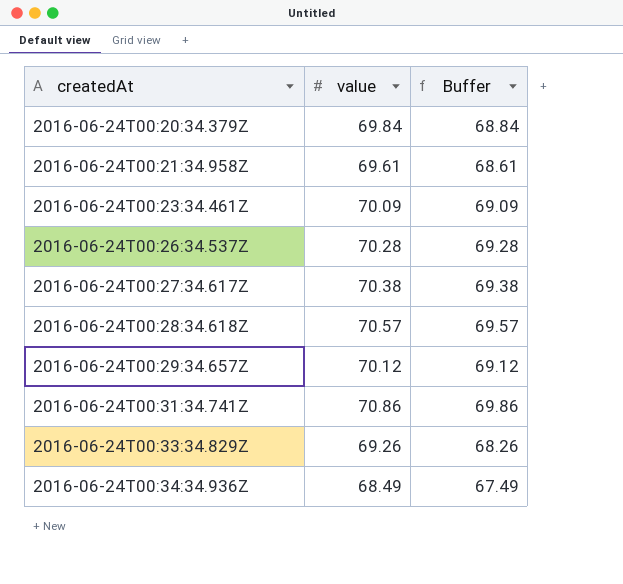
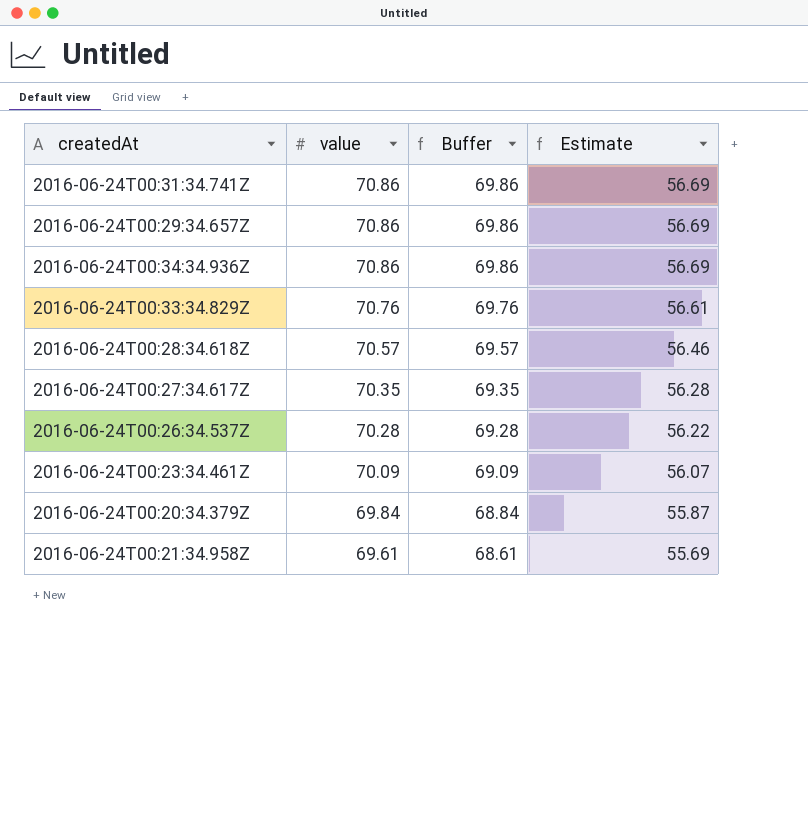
row order: createdAt ascending -> value descending
column Estimate | formula: none -> [value] * 0.8
2016-06-24T00:29:34.657Z | value: 70.12 -> 70.86
2016-06-24T00:29:34.657Z | Buffer: 69.12 -> 69.86
2016-06-24T00:34:34.936Z | value: 68.49 -> 70.86
2016-06-24T00:34:34.936Z | Buffer: 67.49 -> 69.86
2016-06-24T00:33:34.829Z | value: 69.26 -> 70.76
2016-06-24T00:33:34.829Z | Buffer: 68.26 -> 69.76
2016-06-24T00:27:34.617Z | value: 70.38 -> 70.35
2016-06-24T00:27:34.617Z | Buffer: 69.38 -> 69.35

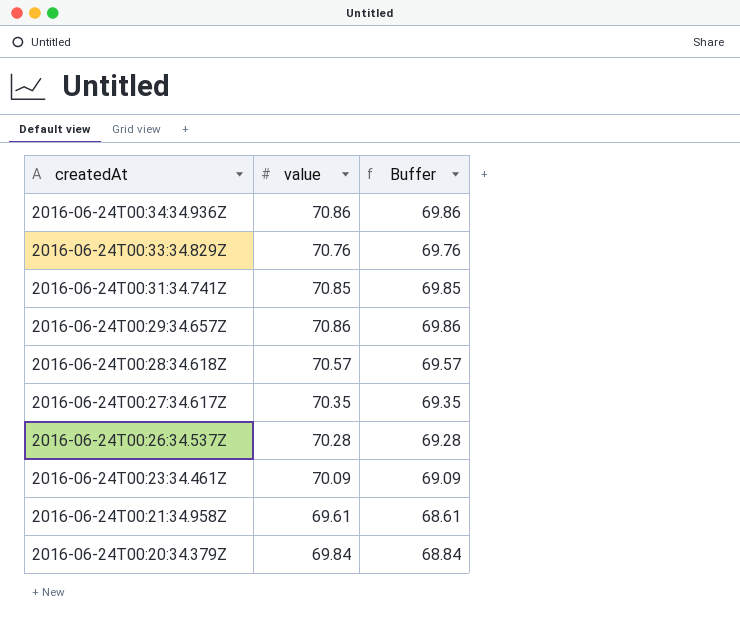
row order: value descending -> createdAt descending
column Estimate | formula: [value] * 0.8 -> none
2016-06-24T00:31:34.741Z | value: 70.86 -> 70.85
2016-06-24T00:31:34.741Z | Buffer: 69.86 -> 69.85

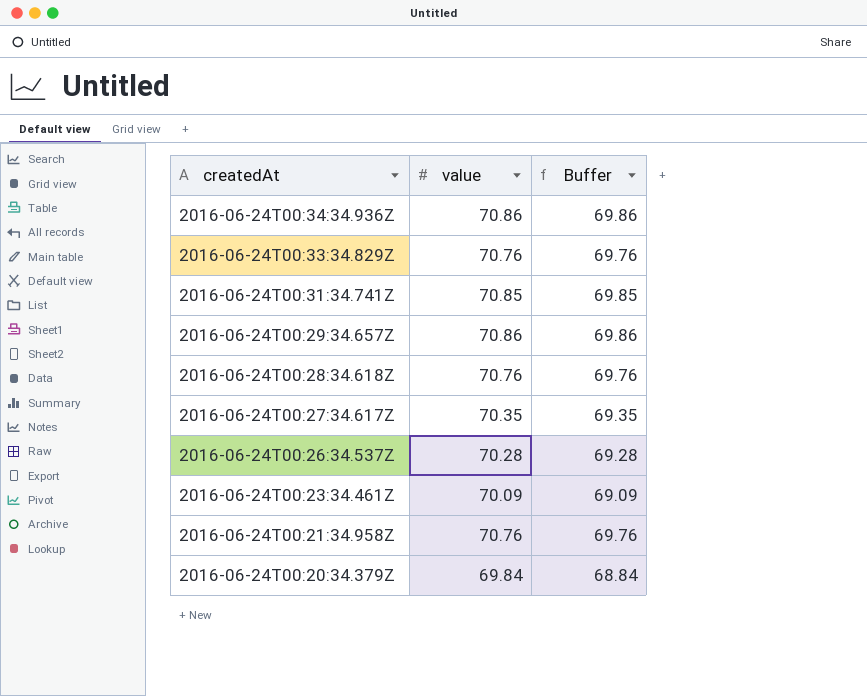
2016-06-24T00:28:34.618Z | value: 70.57 -> 70.76
2016-06-24T00:28:34.618Z | Buffer: 69.57 -> 69.76
2016-06-24T00:21:34.958Z | value: 69.61 -> 70.76
2016-06-24T00:21:34.958Z | Buffer: 68.61 -> 69.76

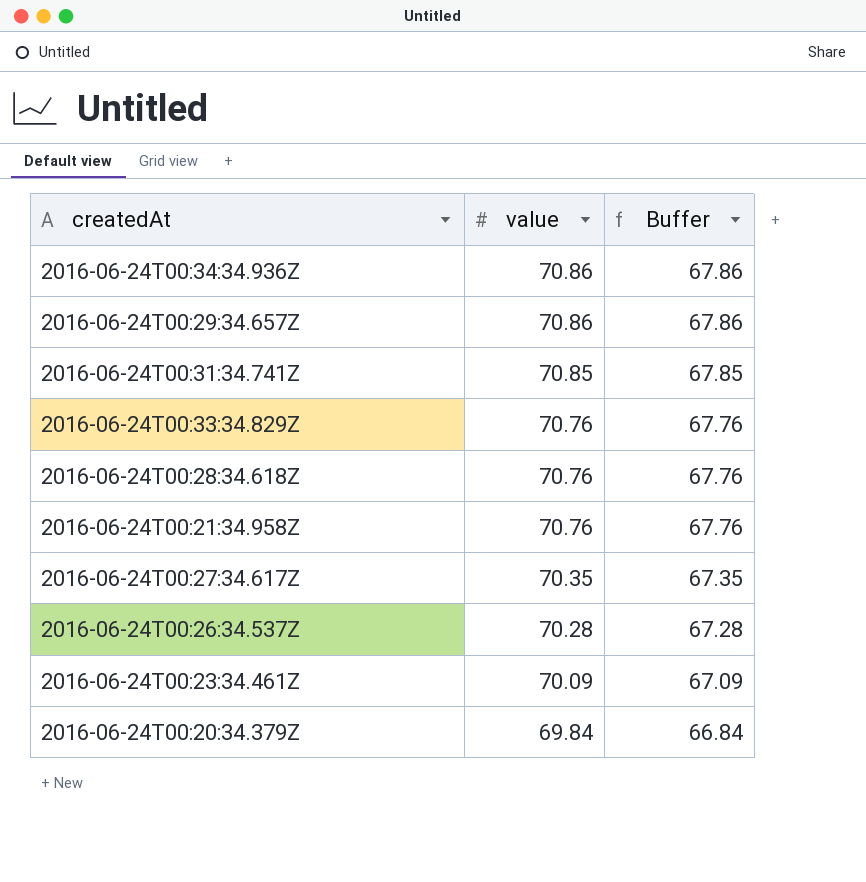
row order: createdAt descending -> value descending
column Buffer | formula: [value] - 1 -> [value] - 3

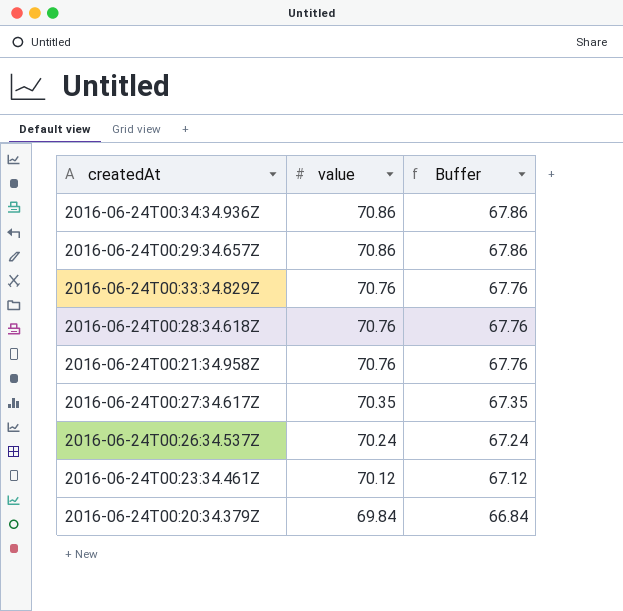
row 2016-06-24T00:31:34.741Z: 70.85 | 67.85 -> none
2016-06-24T00:26:34.537Z | value: 70.28 -> 70.24
2016-06-24T00:26:34.537Z | Buffer: 67.28 -> 67.24
2016-06-24T00:23:34.461Z | value: 70.09 -> 70.12
2016-06-24T00:23:34.461Z | Buffer: 67.09 -> 67.12

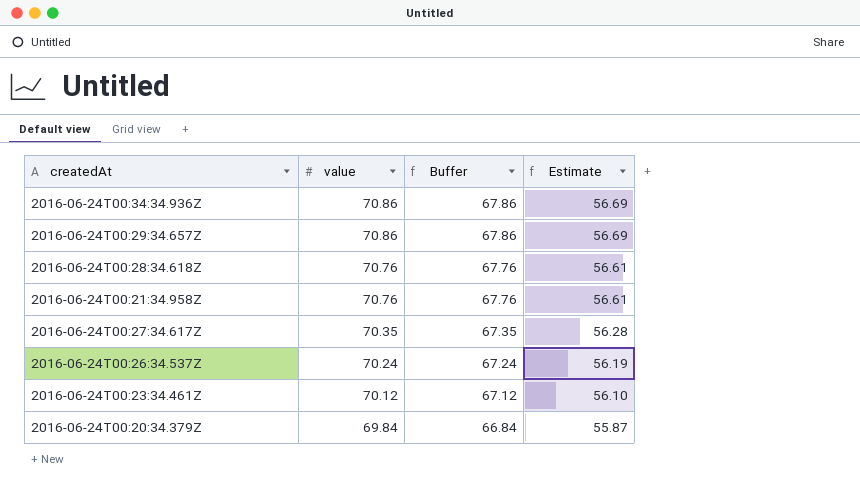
column Estimate | formula: none -> [value] * 0.8
row 2016-06-24T00:33:34.829Z: 70.76 | 67.76 -> none

